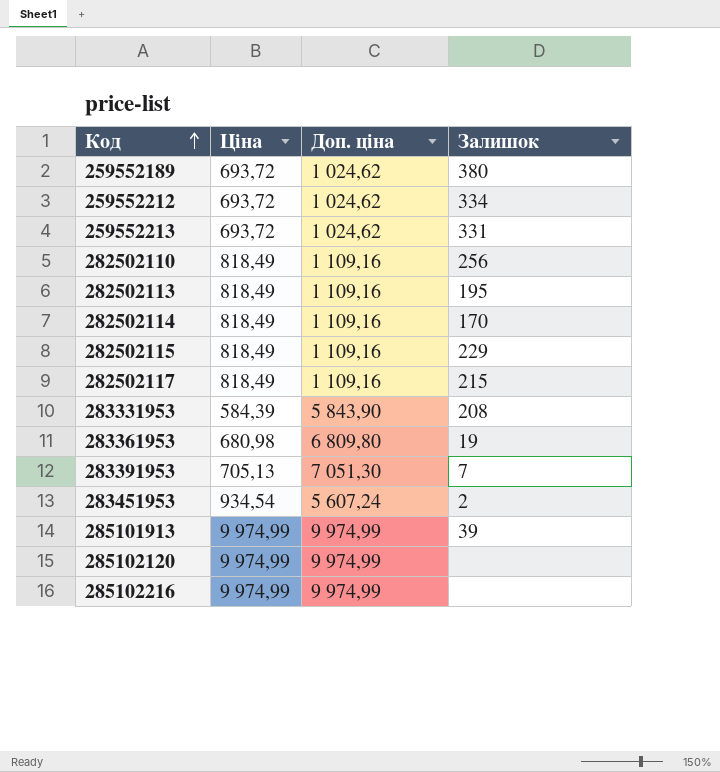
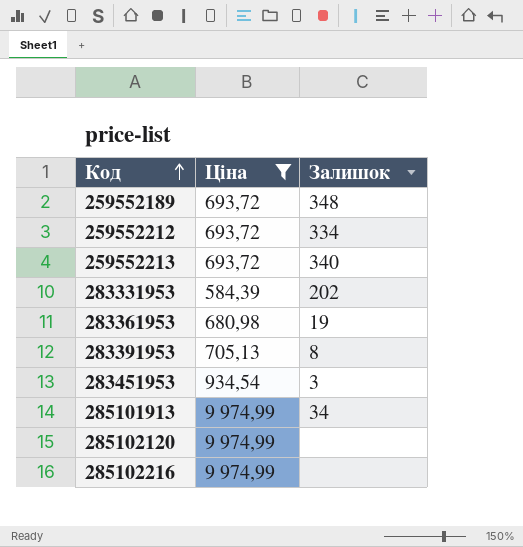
filter: none -> Ціна != 818,49
column Доп. ціна | position: 3 -> none
259552189 | Залишок: 380 -> 348
259552213 | Залишок: 331 -> 340
283331953 | Залишок: 208 -> 202
283391953 | Залишок: 7 -> 8
283451953 | Залишок: 2 -> 3
285101913 | Залишок: 39 -> 34

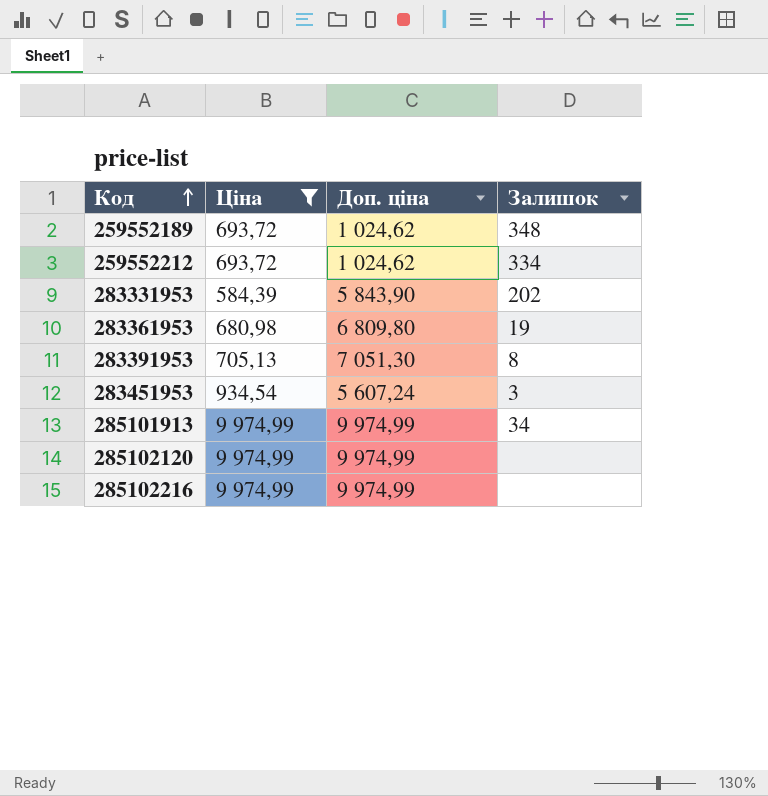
column Доп. ціна | position: none -> 3
row 259552213: 693,72 | 340 -> none

